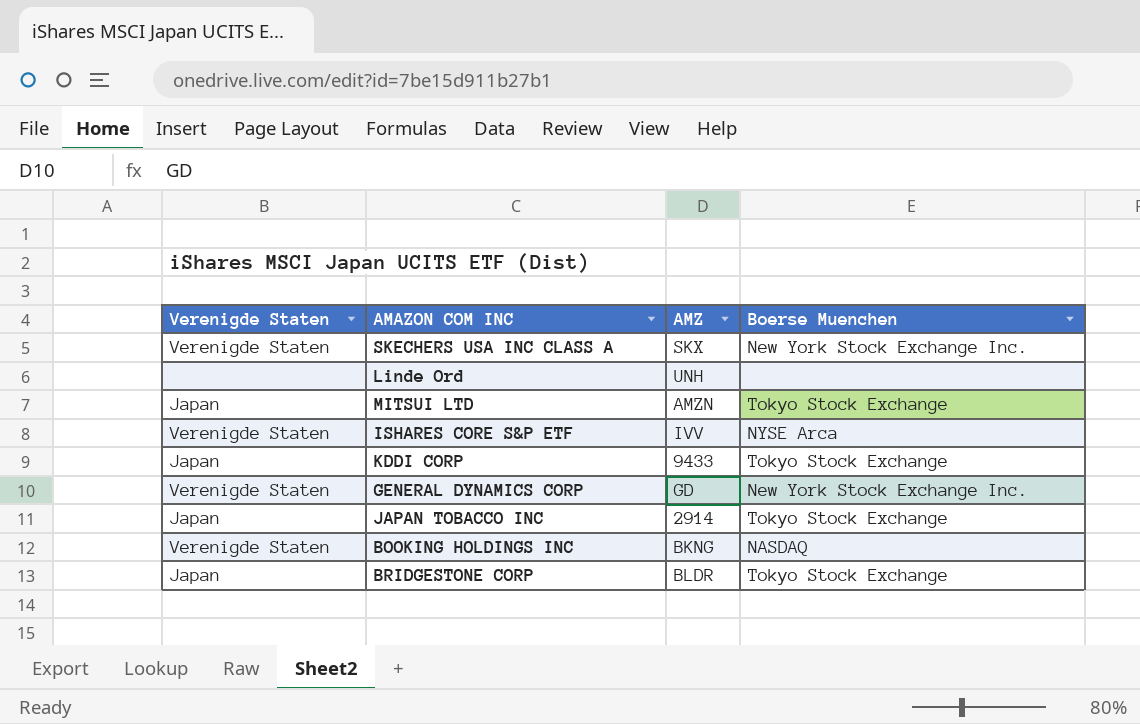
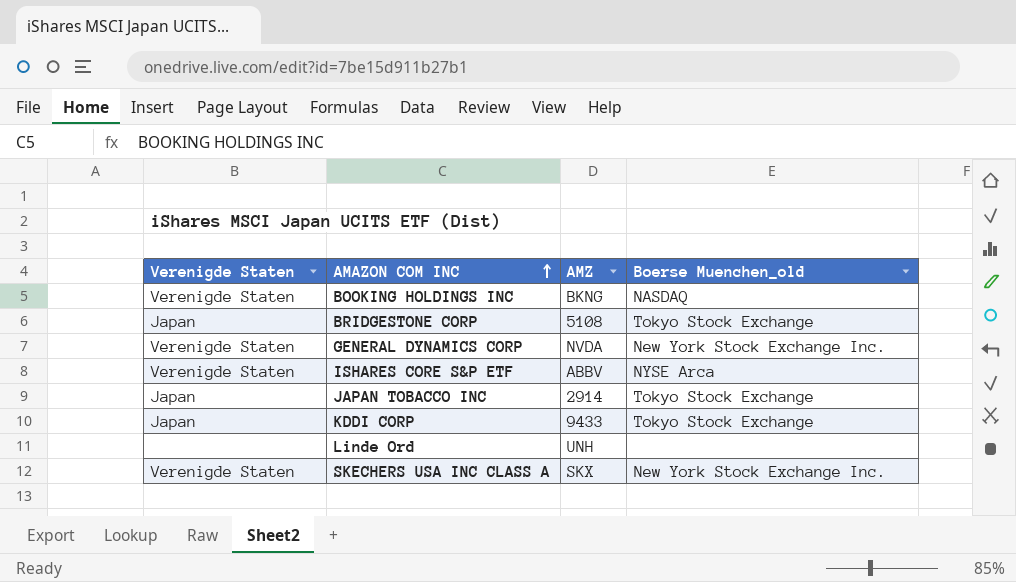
row order: none -> AMAZON COM INC ascending
column name: Boerse Muenchen -> Boerse Muenchen_old
row MITSUI LTD: Japan | AMZN | Tokyo Stock Exchange -> none
BRIDGESTONE CORP | AMZ: BLDR -> 5108
GENERAL DYNAMICS CORP | AMZ: GD -> NVDA
ISHARES CORE S&P ETF | AMZ: IVV -> ABBV

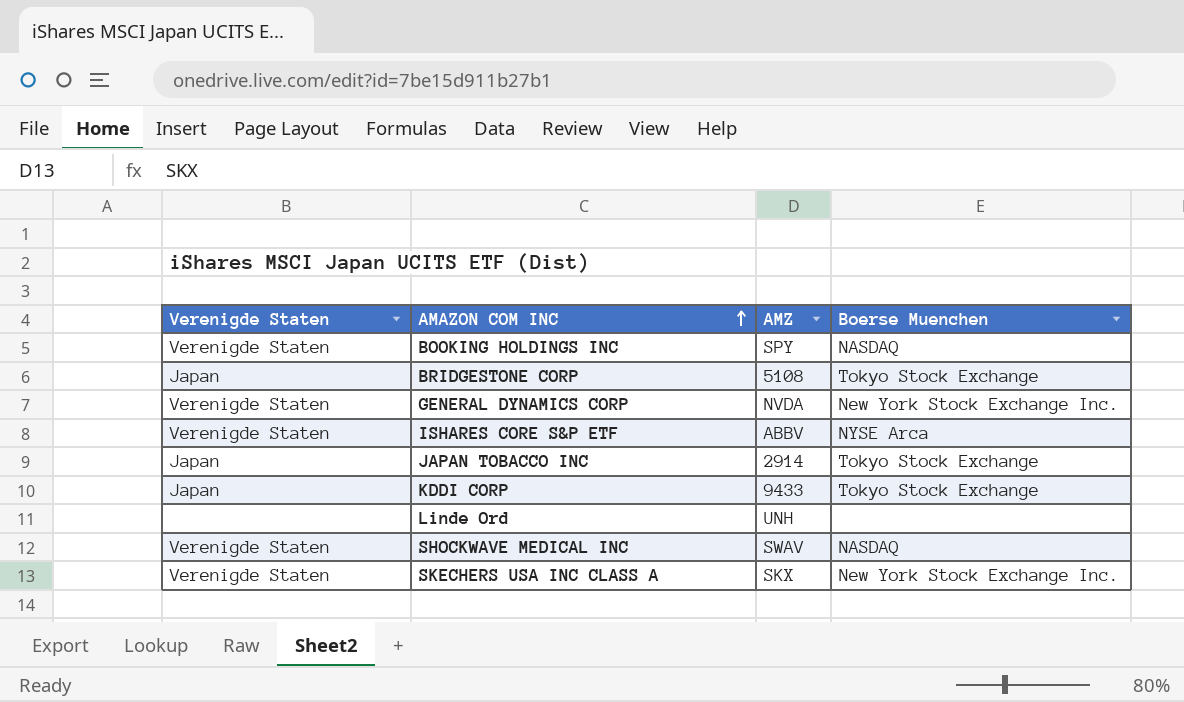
column name: Boerse Muenchen_old -> Boerse Muenchen
BOOKING HOLDINGS INC | AMZ: BKNG -> SPY
row SHOCKWAVE MEDICAL INC: none -> Verenigde Staten | SWAV | NASDAQ

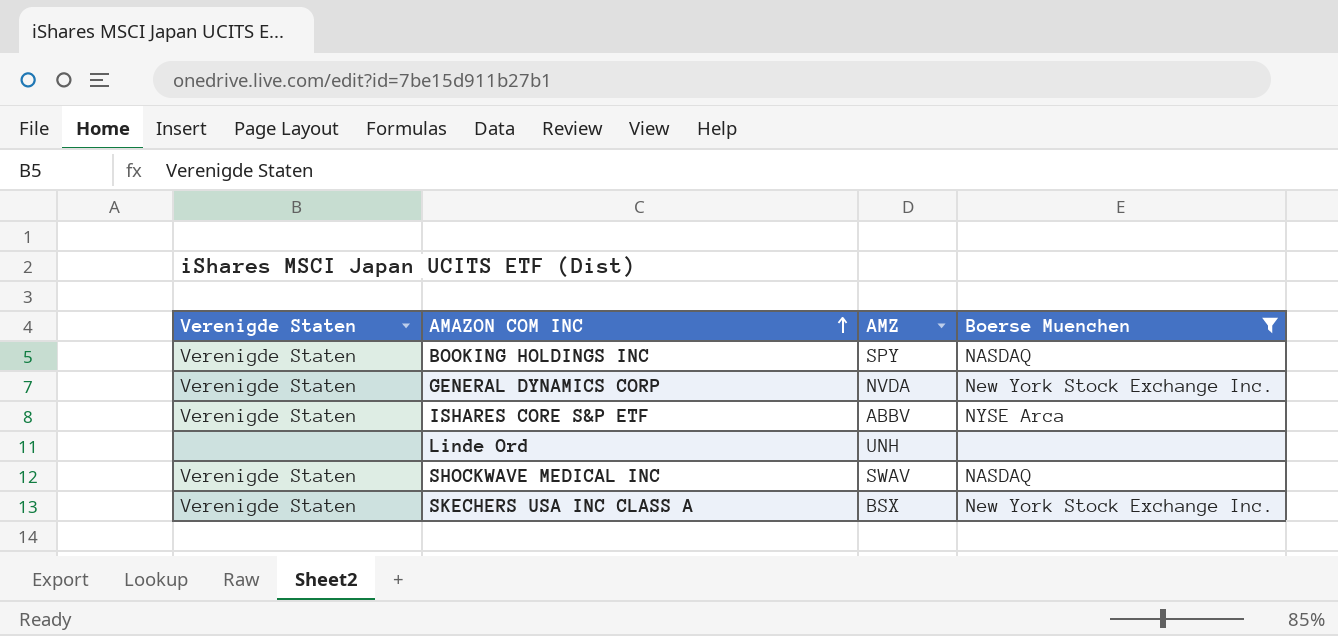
filter: none -> Boerse Muenchen != Tokyo Stock Exchange
SKECHERS USA INC CLASS A | AMZ: SKX -> BSX

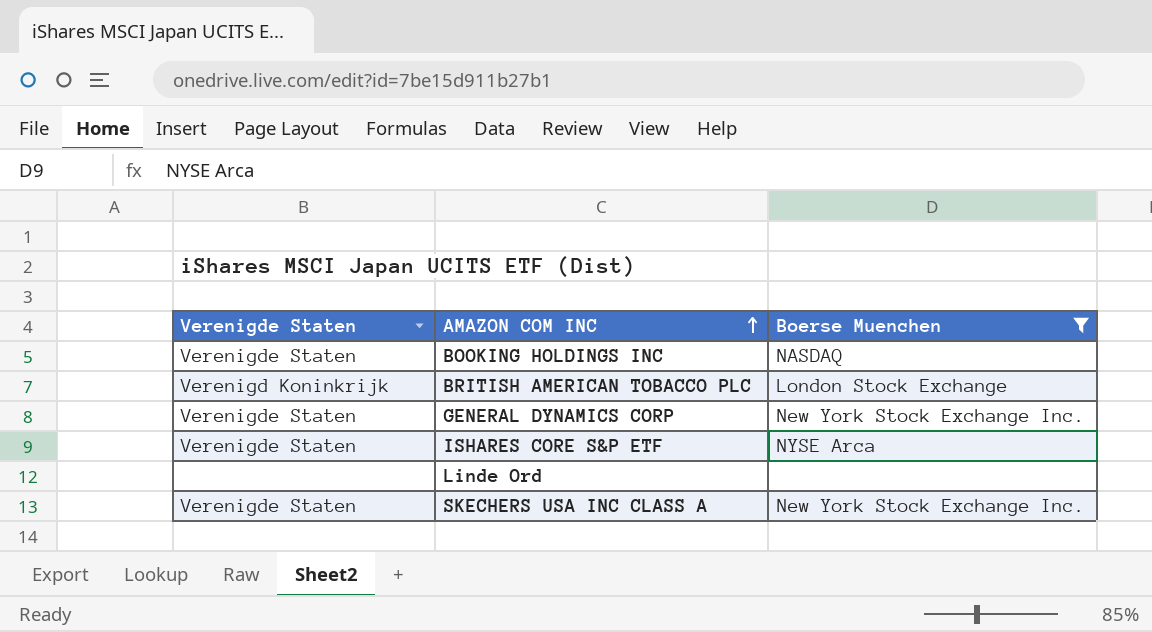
column AMZ | position: 3 -> none
row SHOCKWAVE MEDICAL INC: Verenigde Staten | SWAV | NASDAQ -> none
row BRITISH AMERICAN TOBACCO PLC: none -> Verenigd Koninkrijk | London Stock Exchange

